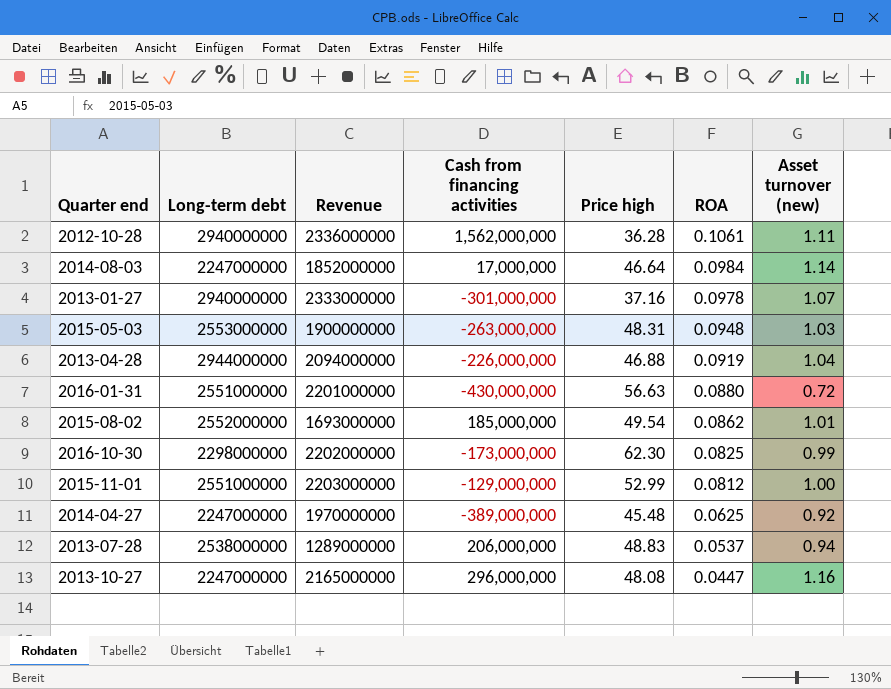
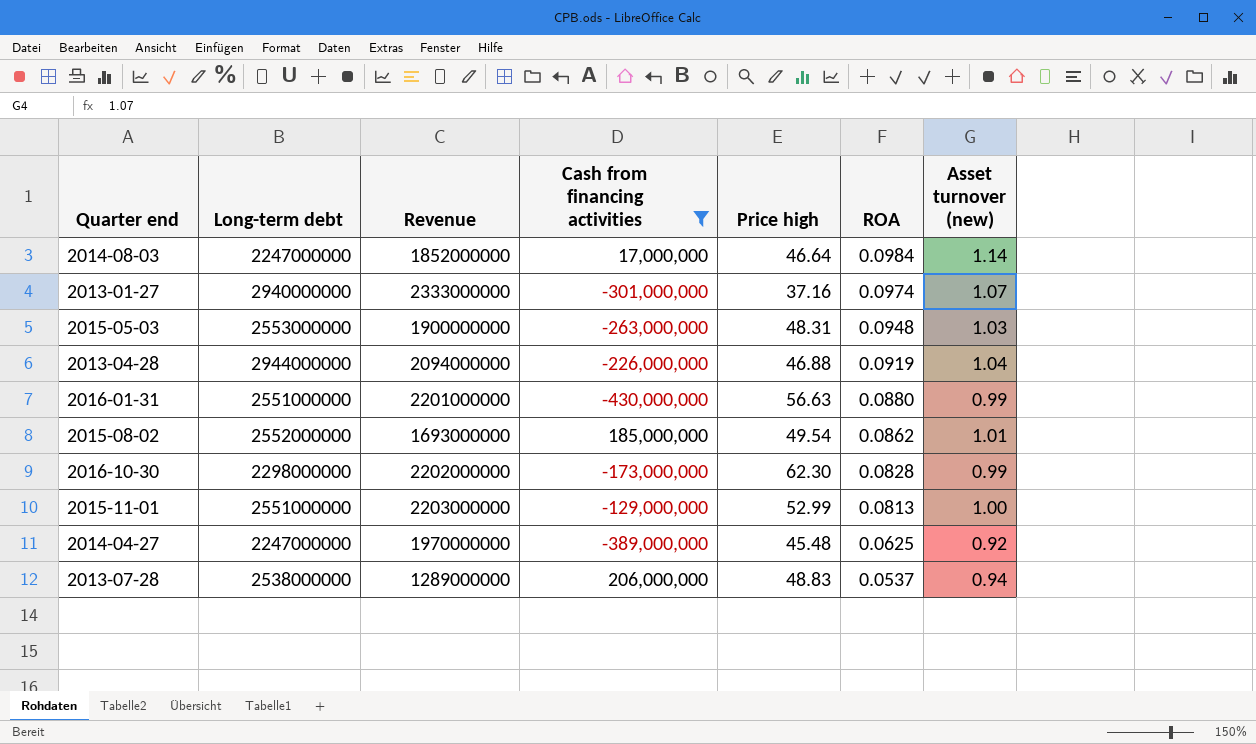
filter: none -> Cash from financing activities <= 206,000,000
2013-01-27 | ROA: 0.0978 -> 0.0974
2016-01-31 | Asset turnover (new): 0.72 -> 0.99
2016-10-30 | ROA: 0.0825 -> 0.0828
2015-11-01 | ROA: 0.0812 -> 0.0813

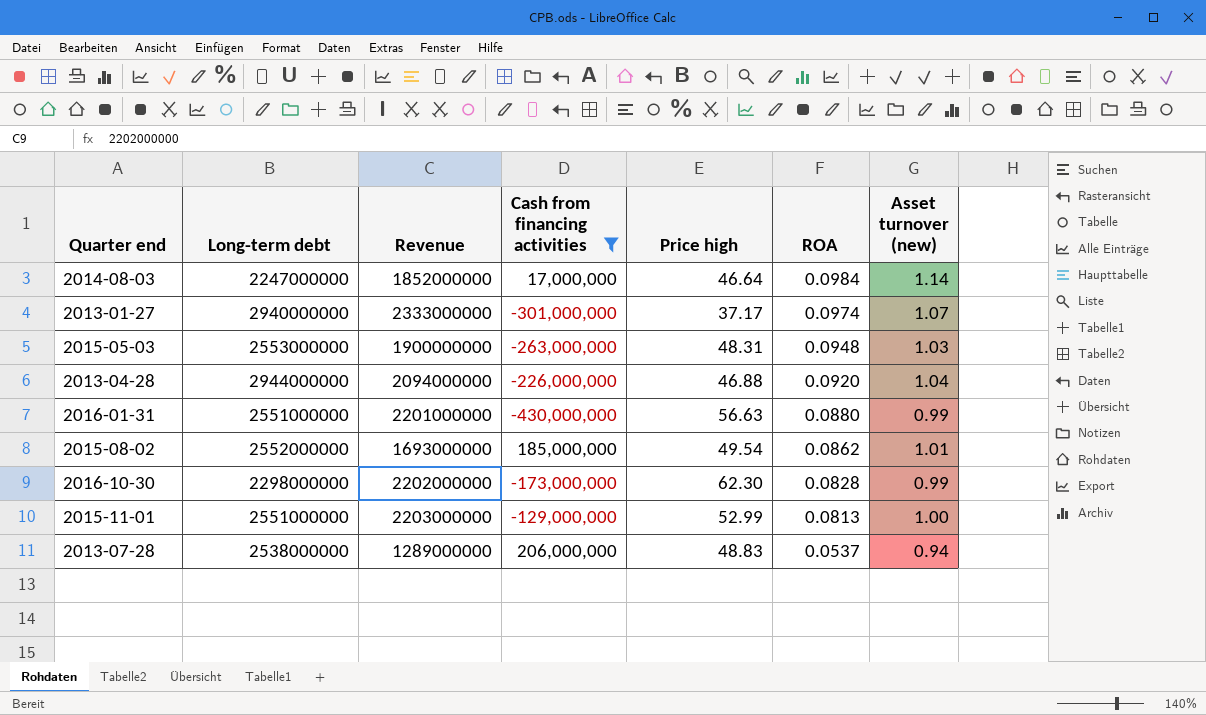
row 2014-04-27: 2247000000 | 1970000000 | -389,000,000 | 45.48 | 0.0625 | 0.92 -> none
2013-01-27 | Price high: 37.16 -> 37.17
2013-04-28 | ROA: 0.0919 -> 0.0920

